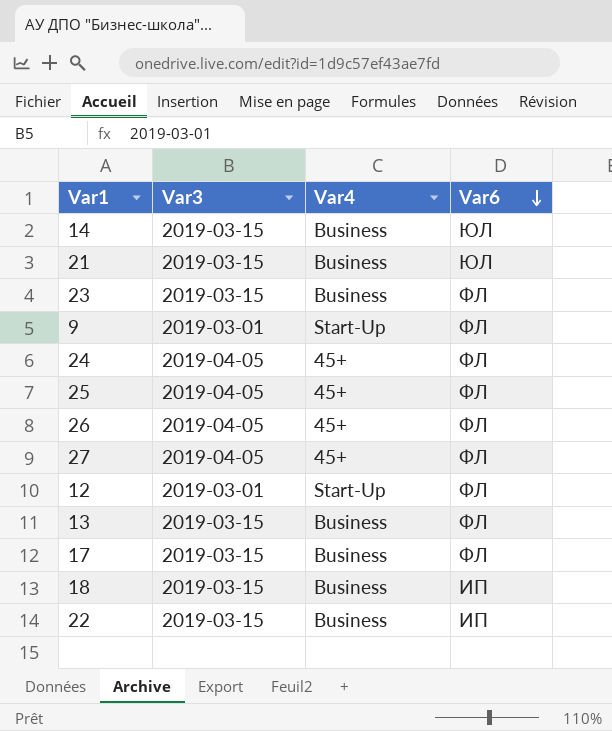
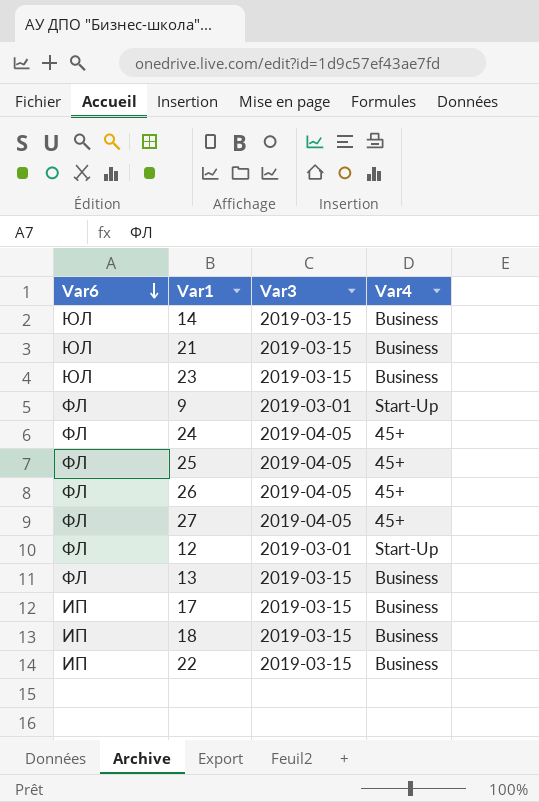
column Var6 | position: 4 -> 1
23 | Var6: ФЛ -> ЮЛ
17 | Var6: ФЛ -> ИП

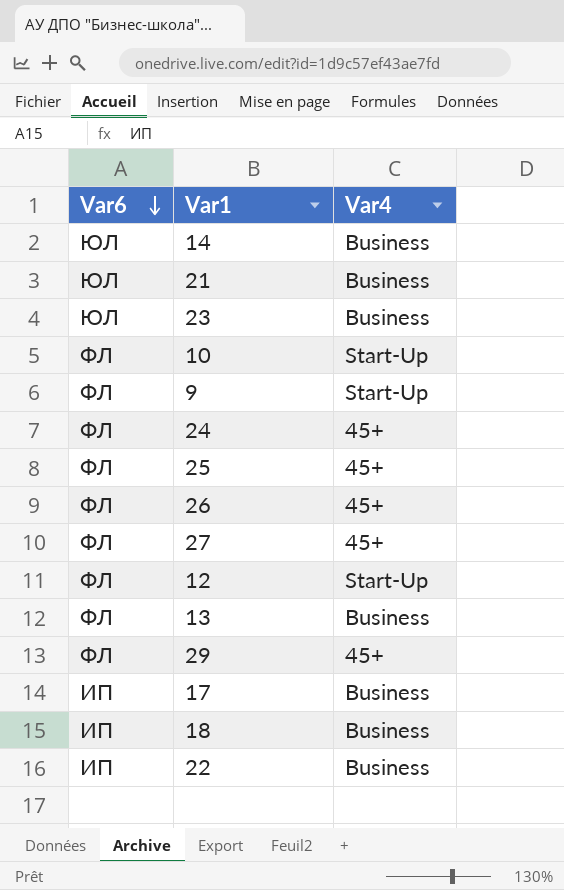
column Var3 | position: 3 -> none
row 10: none -> ФЛ | Start-Up
row 29: none -> ФЛ | 45+

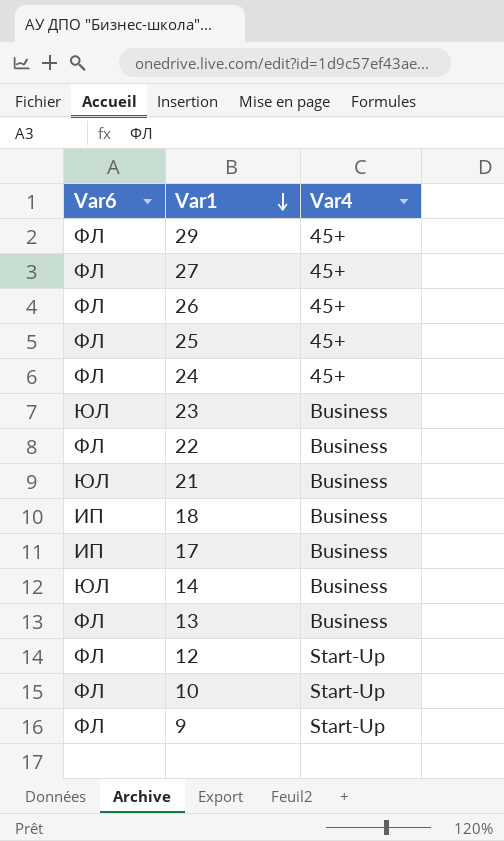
row order: Var6 descending -> Var1 descending
22 | Var6: ИП -> ФЛ

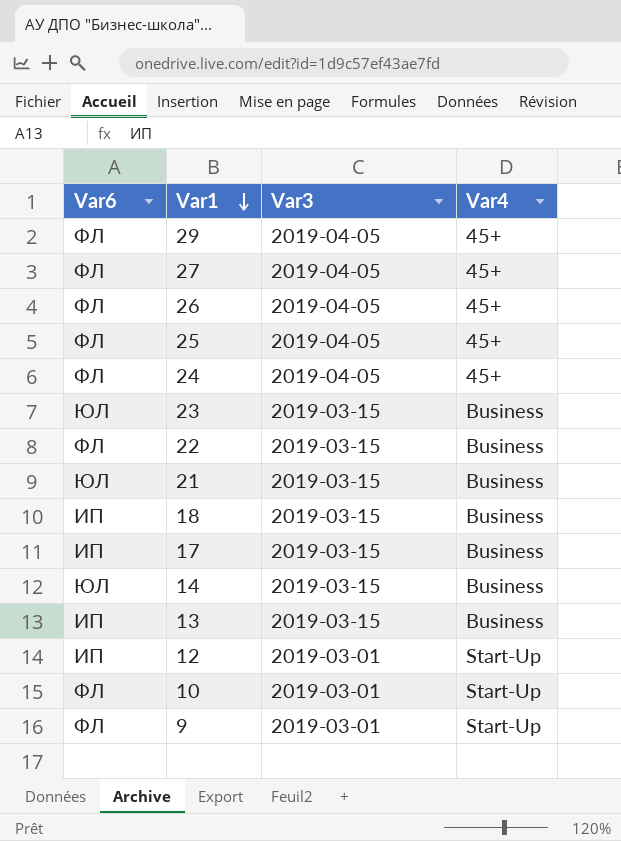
column Var3 | position: none -> 3
13 | Var6: ФЛ -> ИП
12 | Var6: ФЛ -> ИП

